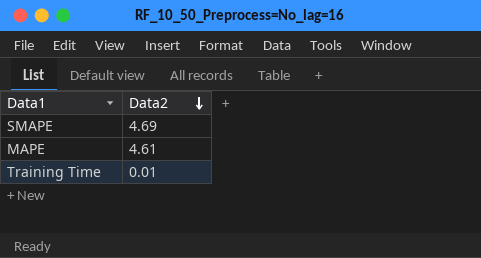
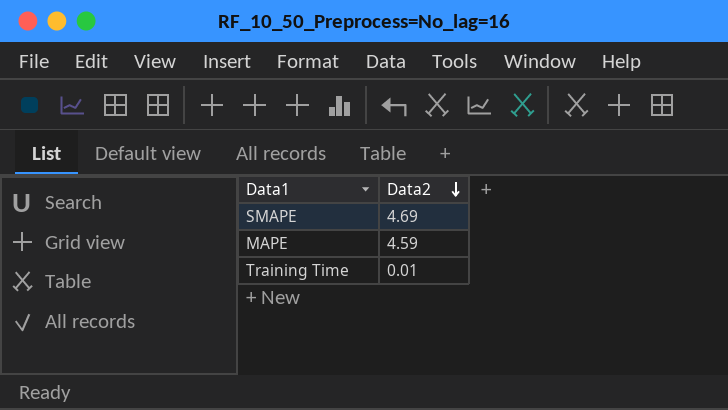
MAPE | Data2: 4.61 -> 4.59

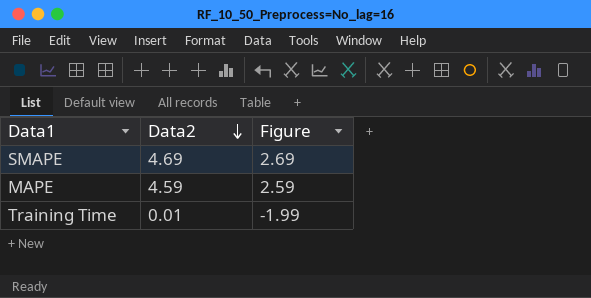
column Figure | formula: none -> [Data2] - 2

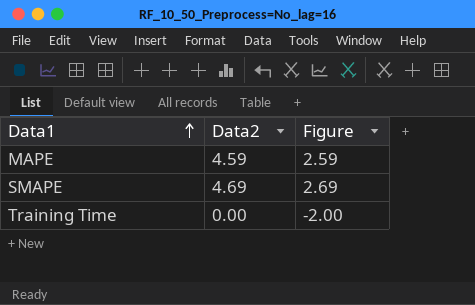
row order: Data2 descending -> Data1 ascending
Training Time | Data2: 0.01 -> 0.00
Training Time | Figure: -1.99 -> -2.00

